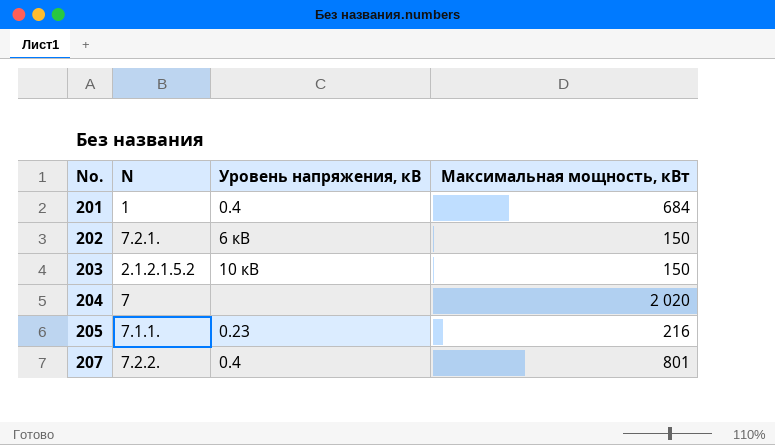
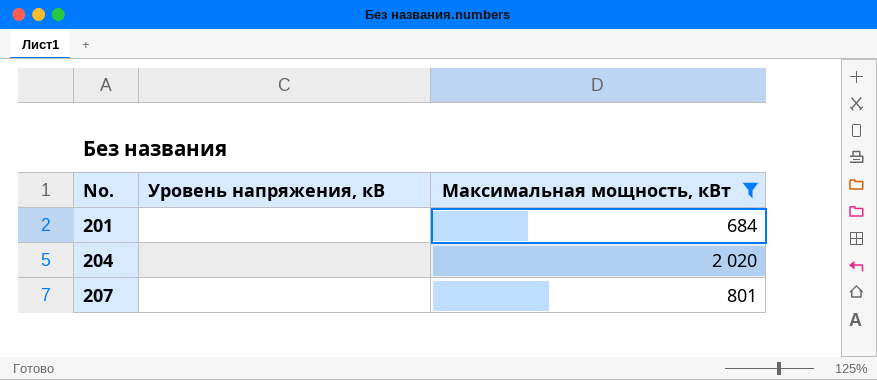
filter: none -> Максимальная мощность, кВт >= 684
column N | position: 2 -> none
201 | Уровень напряжения, кВ: 0.4 -> none
207 | Уровень напряжения, кВ: 0.4 -> none

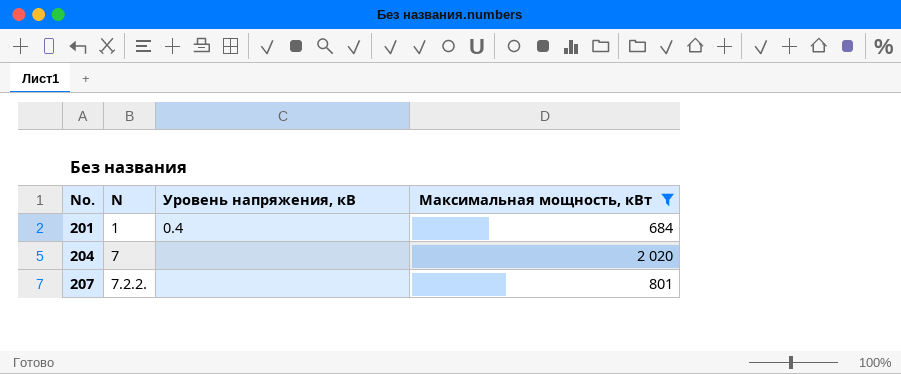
column N | position: none -> 2
201 | Уровень напряжения, кВ: none -> 0.4

